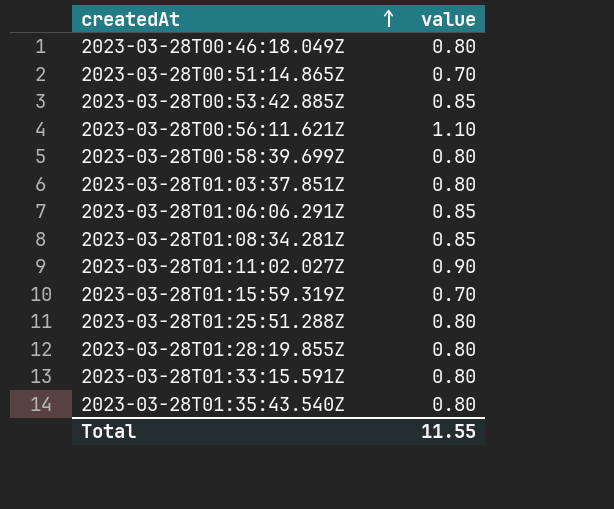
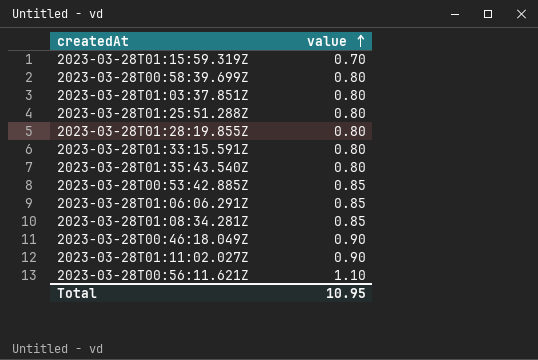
row order: createdAt ascending -> value ascending
row 2023-03-28T00:51:14.865Z: 0.70 -> none
2023-03-28T00:46:18.049Z | value: 0.80 -> 0.90
Total | value: 11.55 -> 10.95

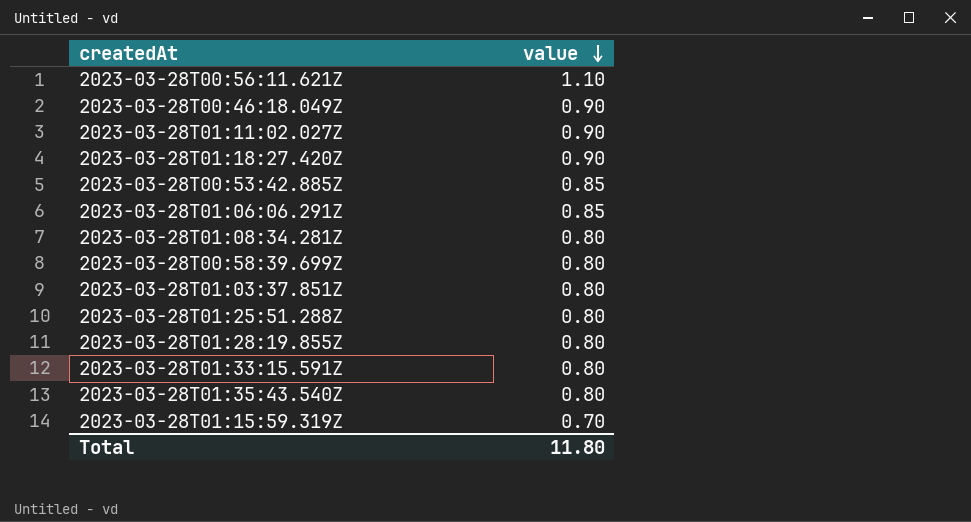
row order: value ascending -> value descending
row 2023-03-28T01:18:27.420Z: none -> 0.90
2023-03-28T01:08:34.281Z | value: 0.85 -> 0.80
Total | value: 10.95 -> 11.80

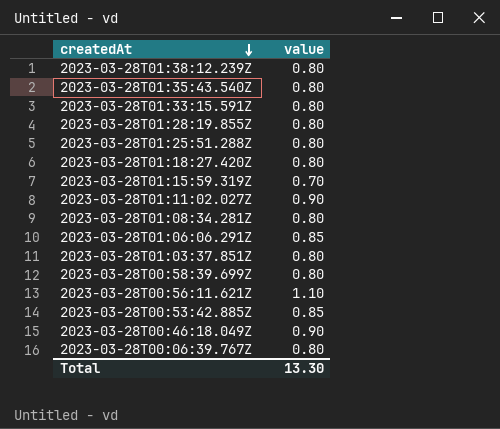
row order: value descending -> createdAt descending
row 2023-03-28T01:38:12.239Z: none -> 0.80
2023-03-28T01:18:27.420Z | value: 0.90 -> 0.80
row 2023-03-28T00:06:39.767Z: none -> 0.80
Total | value: 11.80 -> 13.30

